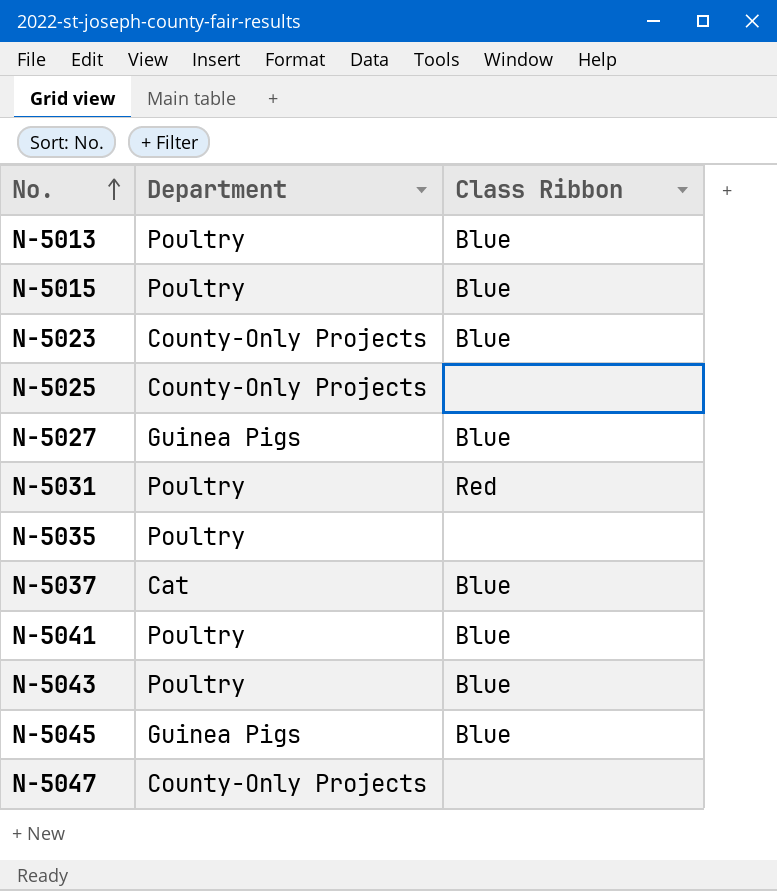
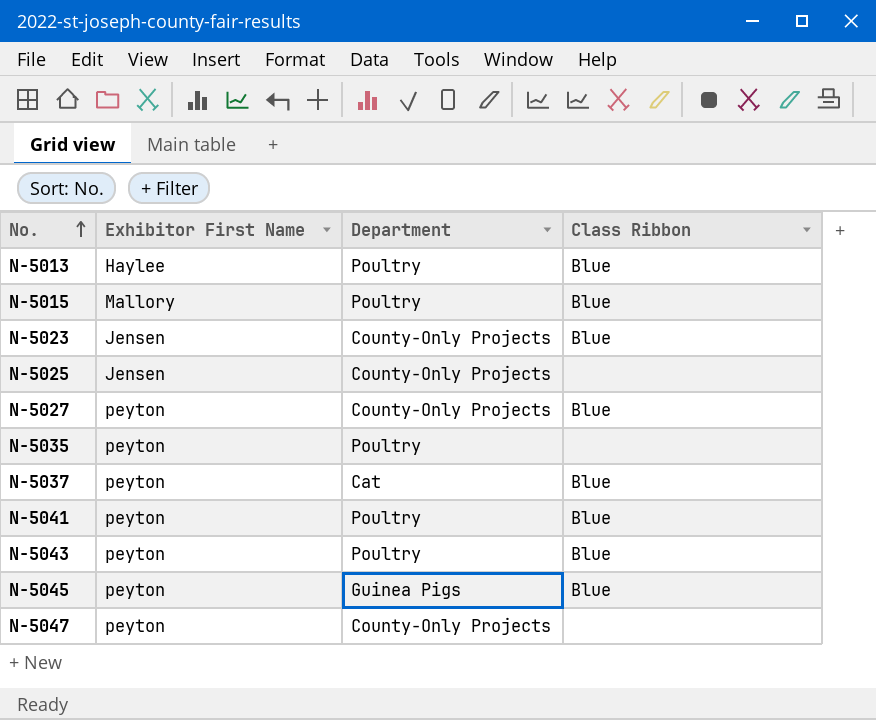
column Exhibitor First Name | position: none -> 2
row N-5031: Poultry | Red -> none
N-5027 | Department: Guinea Pigs -> County-Only Projects

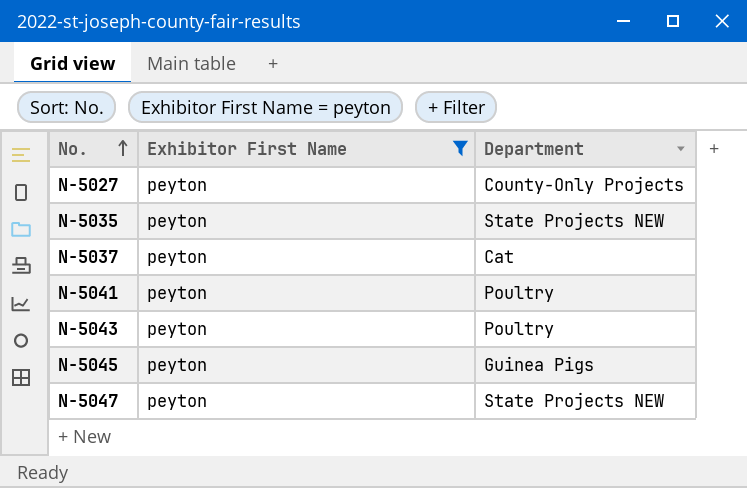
filter: none -> Exhibitor First Name = peyton
column Class Ribbon | position: 4 -> none
N-5035 | Department: Poultry -> State Projects NEW
N-5047 | Department: County-Only Projects -> State Projects NEW

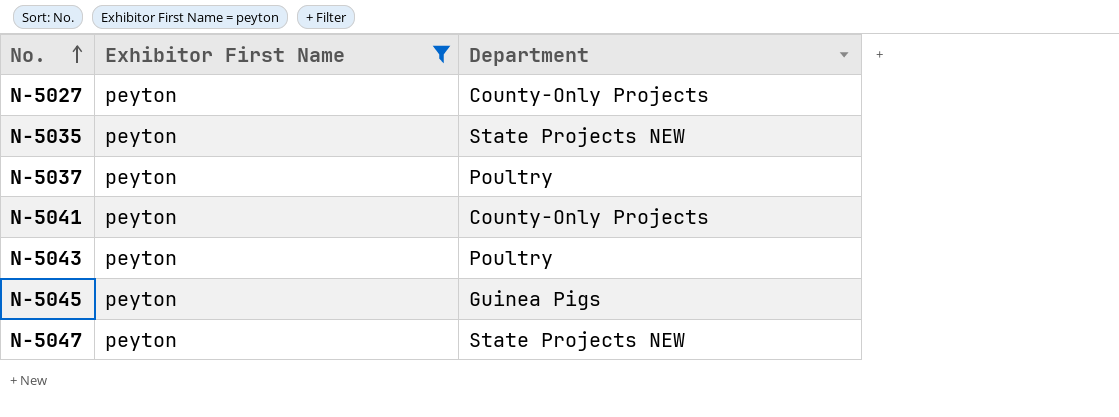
N-5037 | Department: Cat -> Poultry
N-5041 | Department: Poultry -> County-Only Projects

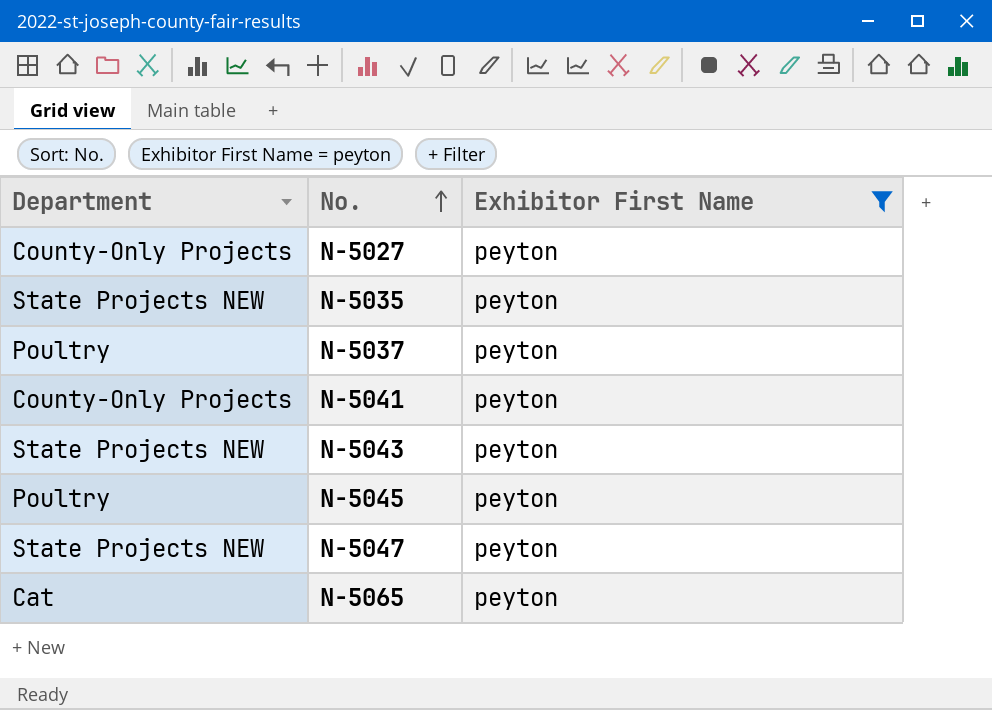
column Department | position: 3 -> 1
N-5043 | Department: Poultry -> State Projects NEW
N-5045 | Department: Guinea Pigs -> Poultry
row N-5065: none -> Cat | peyton

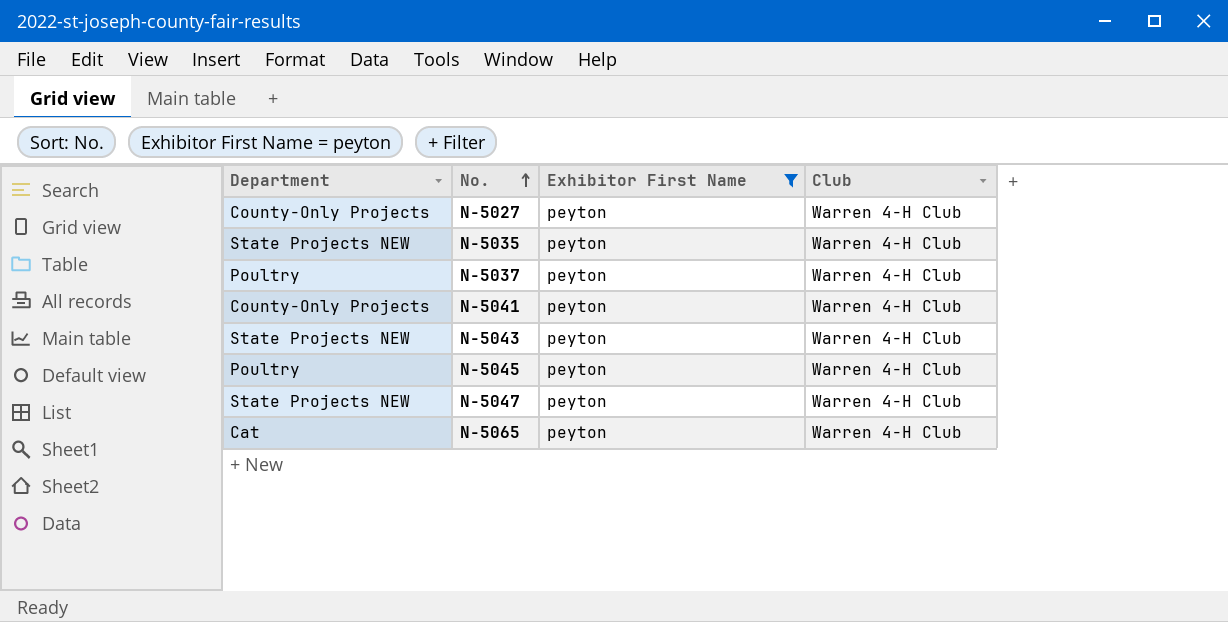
column Club | position: none -> 4

